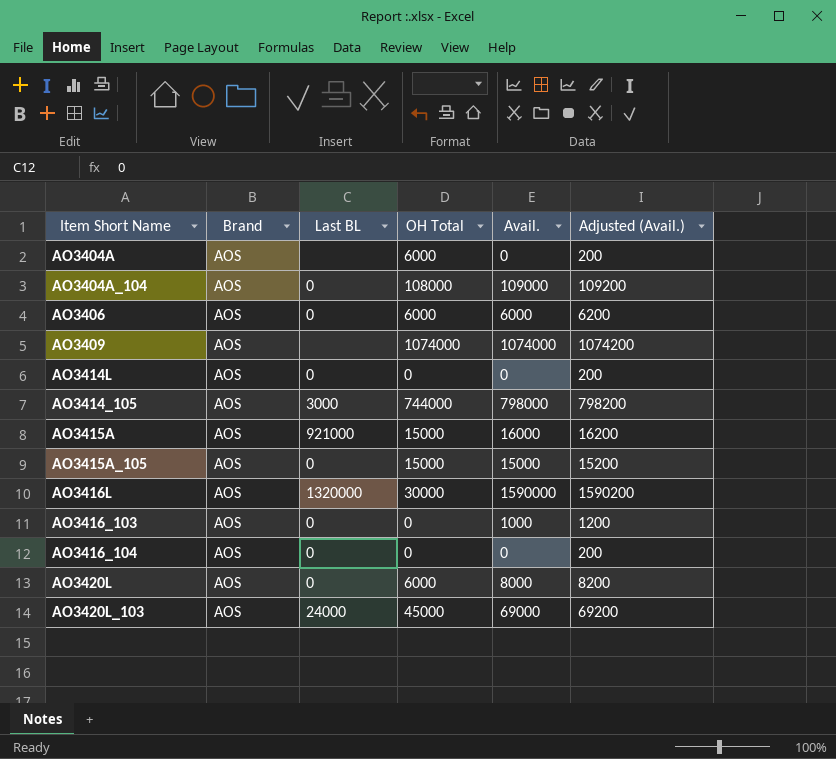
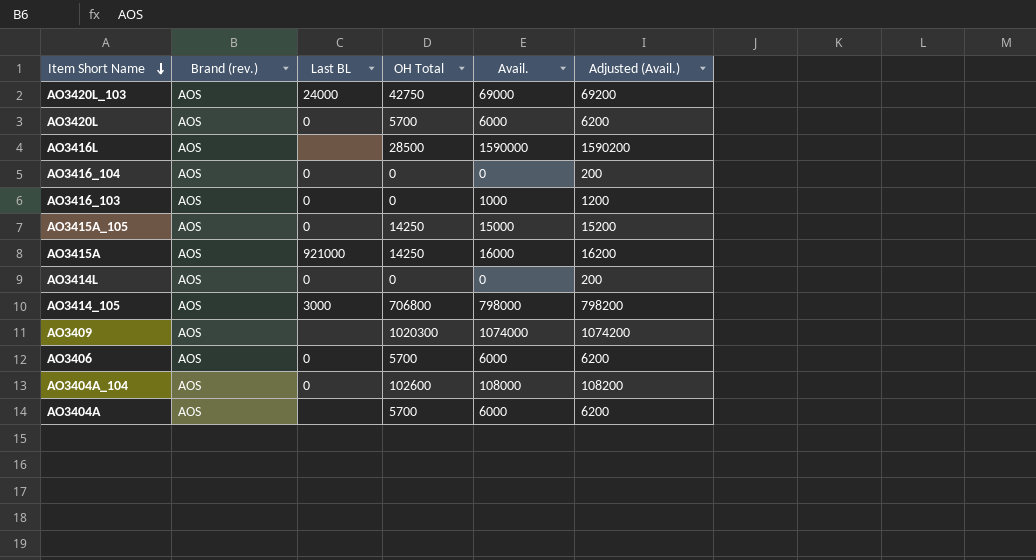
row order: none -> Item Short Name descending
column name: Brand -> Brand (rev.)
AO3420L_103 | OH Total: 45000 -> 42750
AO3420L | OH Total: 6000 -> 5700
AO3420L | Avail.: 8000 -> 6000
AO3420L | Adjusted (Avail.): 8200 -> 6200
AO3416L | Last BL: 1320000 -> none
AO3416L | OH Total: 30000 -> 28500
AO3415A_105 | OH Total: 15000 -> 14250
AO3415A | OH Total: 15000 -> 14250
AO3414_105 | OH Total: 744000 -> 706800
AO3409 | OH Total: 1074000 -> 1020300
AO3406 | OH Total: 6000 -> 5700
AO3404A_104 | OH Total: 108000 -> 102600
AO3404A_104 | Avail.: 109000 -> 108000
AO3404A_104 | Adjusted (Avail.): 109200 -> 108200
AO3404A | OH Total: 6000 -> 5700
AO3404A | Avail.: 0 -> 6000
AO3404A | Adjusted (Avail.): 200 -> 6200

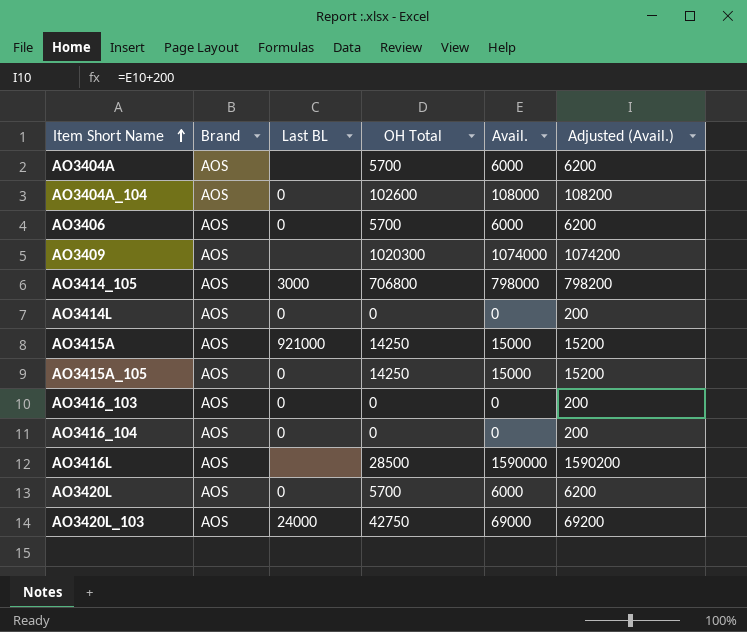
row order: Item Short Name descending -> Item Short Name ascending
column name: Brand (rev.) -> Brand
AO3415A | Avail.: 16000 -> 15000
AO3415A | Adjusted (Avail.): 16200 -> 15200
AO3416_103 | Avail.: 1000 -> 0
AO3416_103 | Adjusted (Avail.): 1200 -> 200

